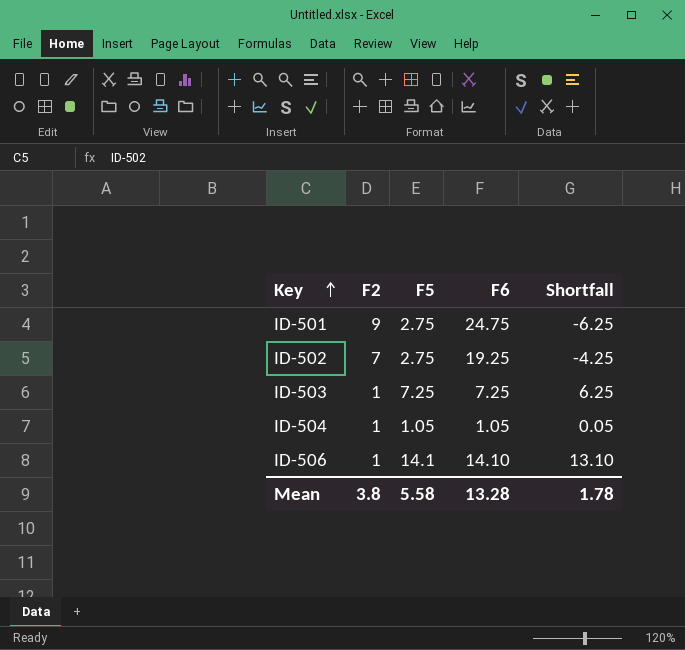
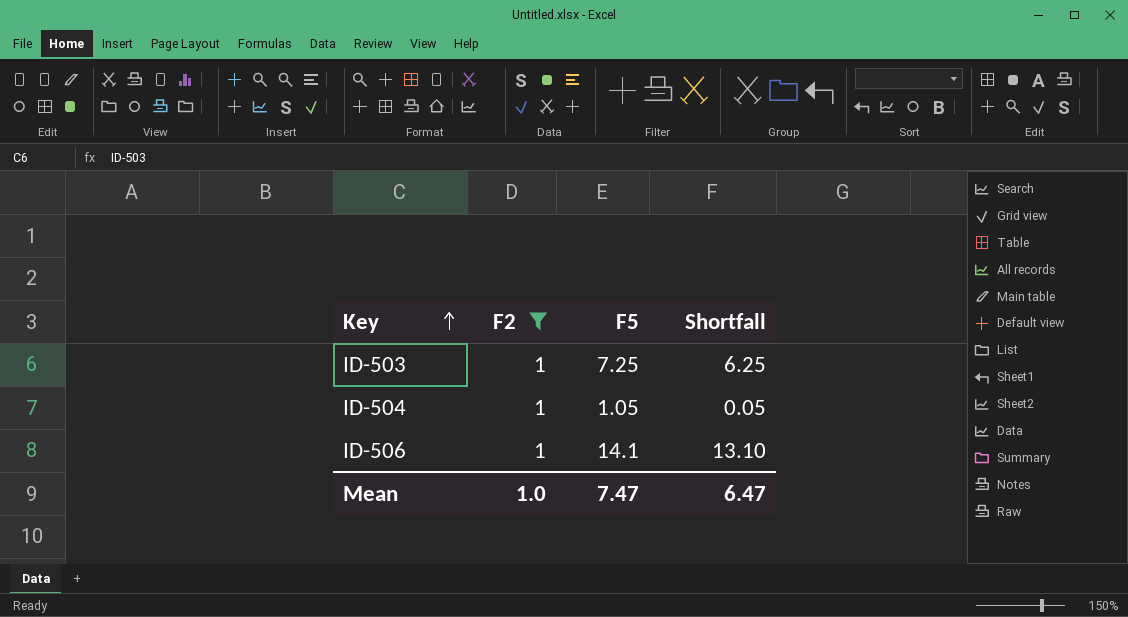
filter: none -> F2 = 1
column F6 | formula: [F2] * [F5] -> none
Mean | F2: 3.8 -> 1.0
Mean | F5: 5.58 -> 7.47
Mean | Shortfall: 1.78 -> 6.47

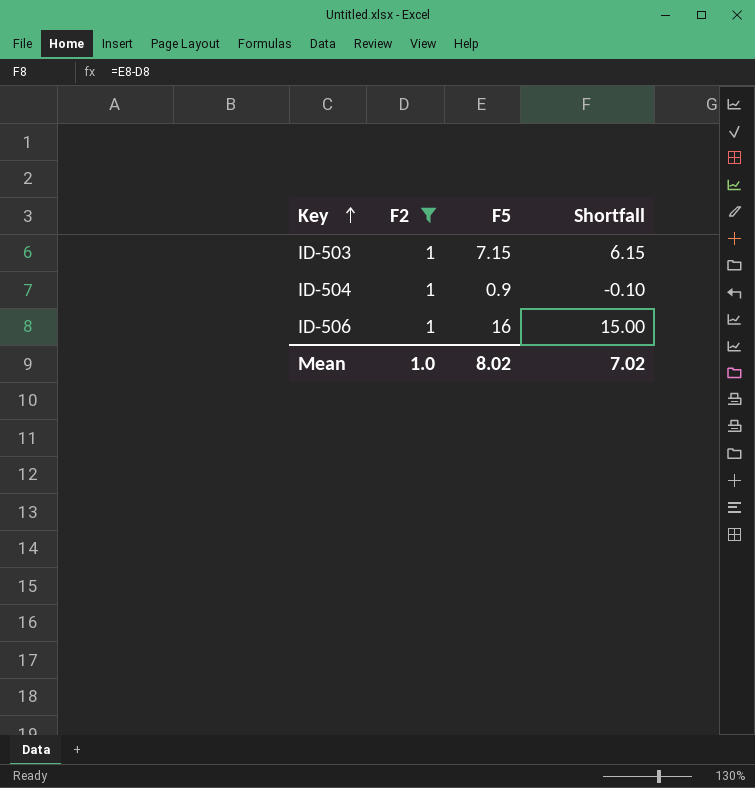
ID-503 | F5: 7.25 -> 7.15
ID-503 | Shortfall: 6.25 -> 6.15
ID-504 | F5: 1.05 -> 0.9
ID-504 | Shortfall: 0.05 -> -0.10
ID-506 | F5: 14.1 -> 16
ID-506 | Shortfall: 13.10 -> 15.00
Mean | F5: 7.47 -> 8.02
Mean | Shortfall: 6.47 -> 7.02

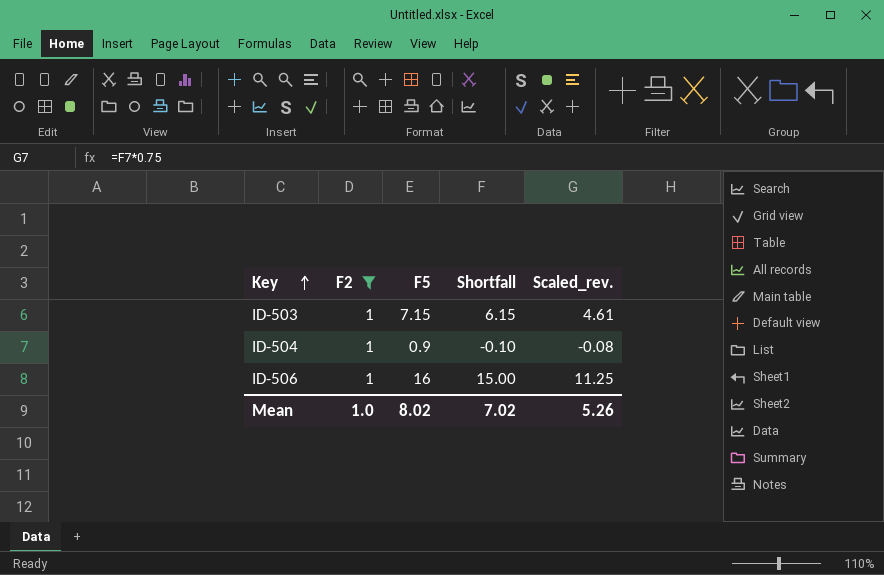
column Scaled_rev. | formula: none -> [Shortfall] * 0.75

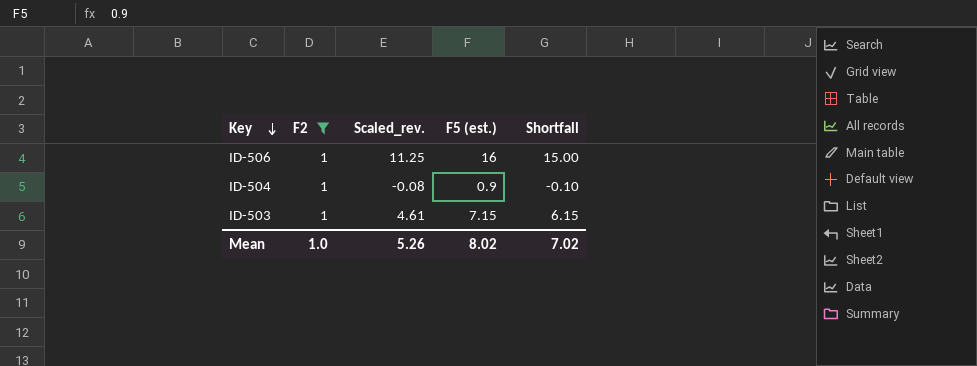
row order: Key ascending -> Key descending
column Scaled_rev. | position: 5 -> 3
column name: F5 -> F5 (est.)

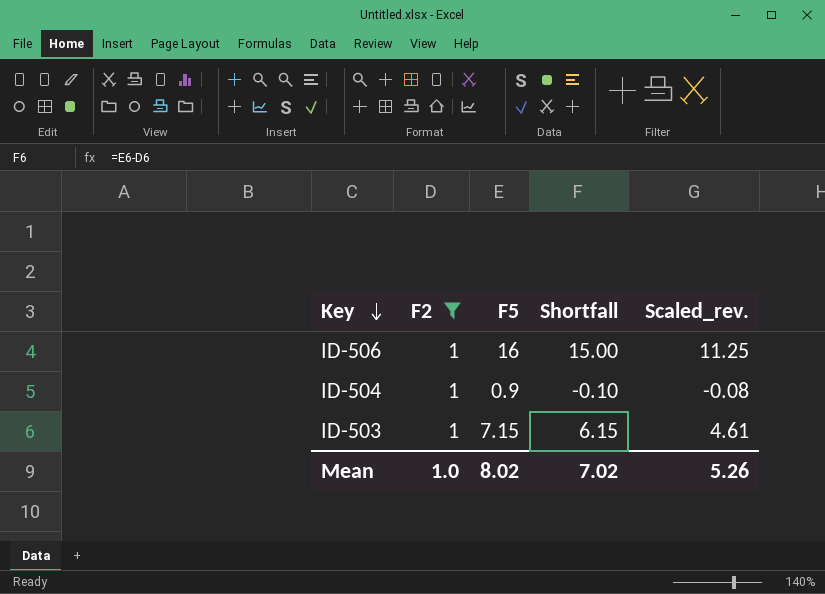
column name: F5 (est.) -> F5
column Scaled_rev. | position: 3 -> 5

